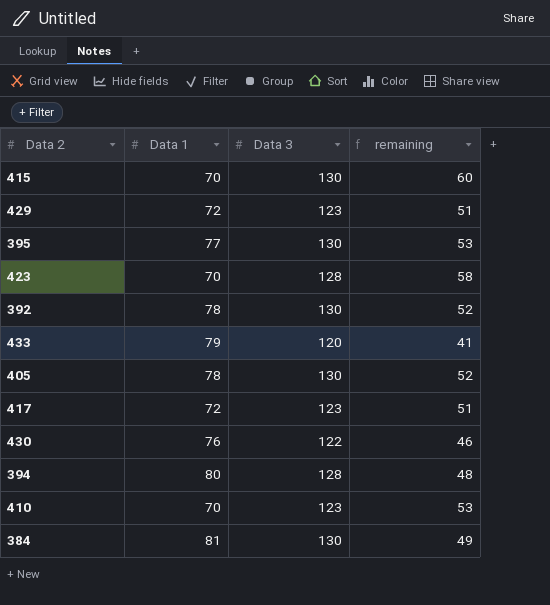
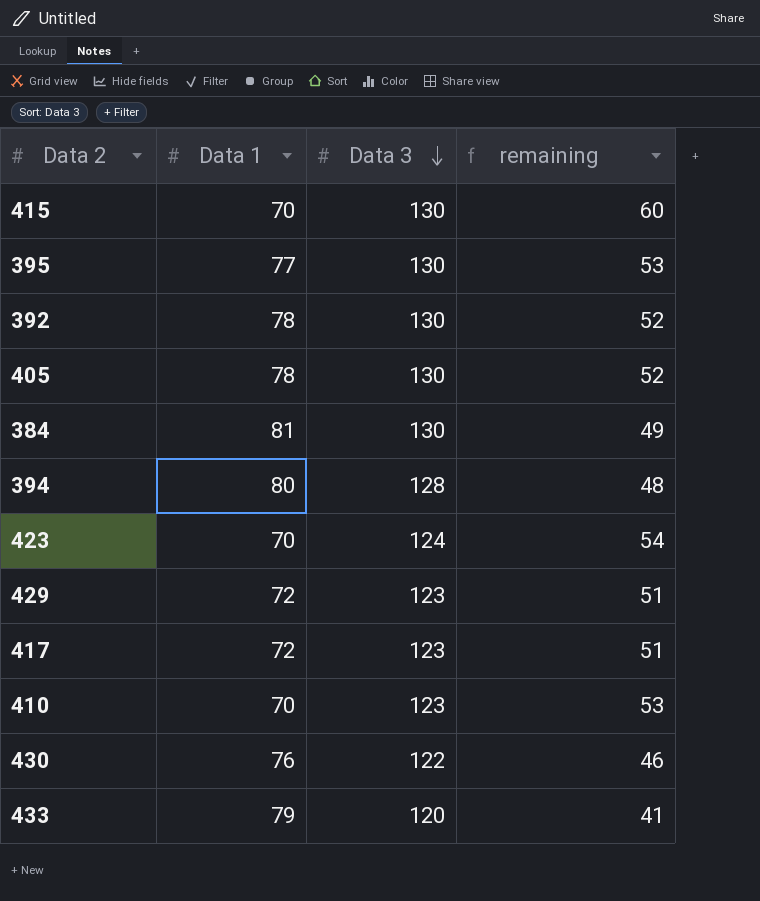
row order: none -> Data 3 descending
423 | Data 3: 128 -> 124
423 | remaining: 58 -> 54

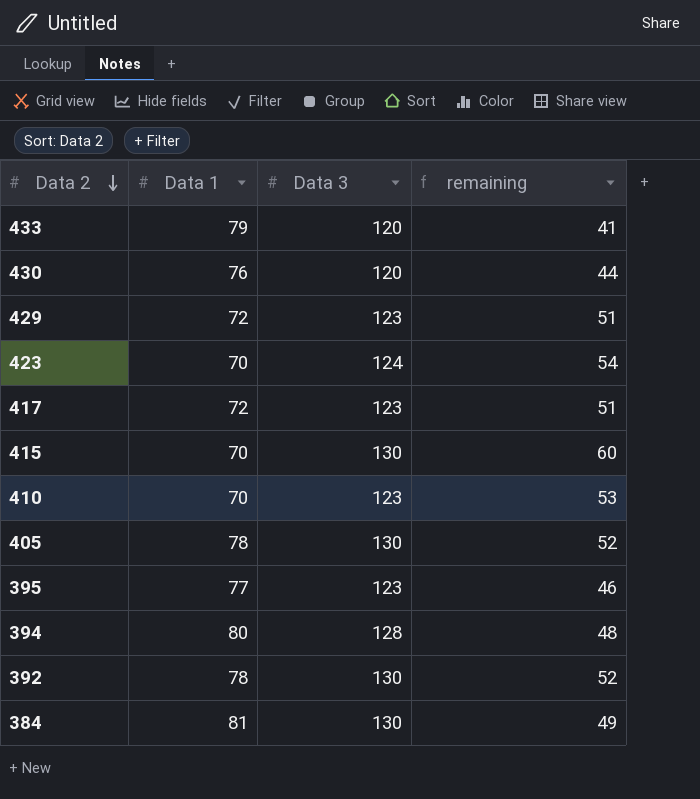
row order: Data 3 descending -> Data 2 descending
430 | Data 3: 122 -> 120
430 | remaining: 46 -> 44
395 | Data 3: 130 -> 123
395 | remaining: 53 -> 46

